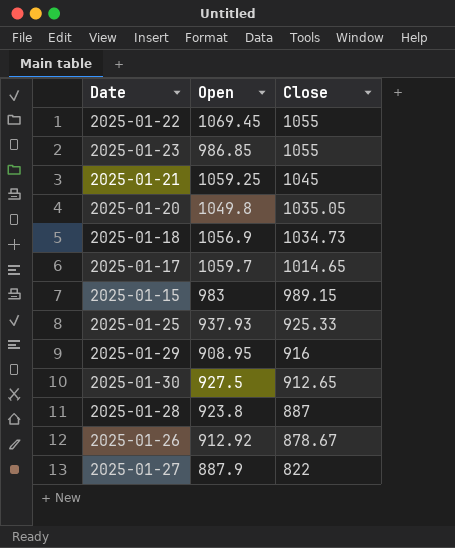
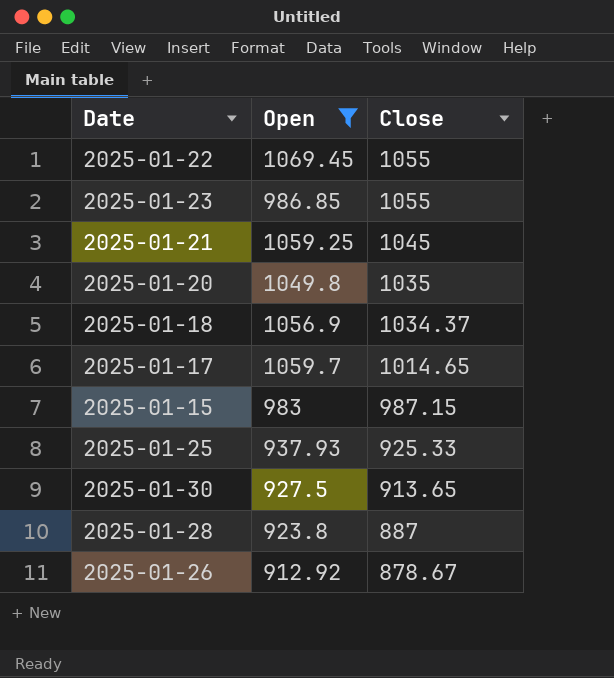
filter: none -> Open >= 912.92
2025-01-20 | Close: 1035.05 -> 1035
2025-01-18 | Close: 1034.73 -> 1034.37
2025-01-15 | Close: 989.15 -> 987.15
2025-01-30 | Close: 912.65 -> 913.65

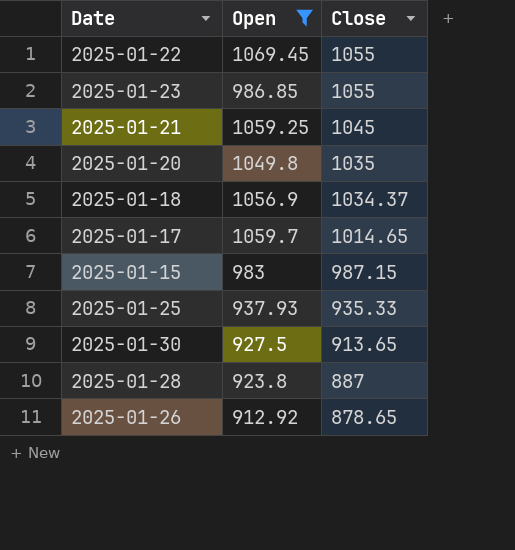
2025-01-25 | Close: 925.33 -> 935.33
2025-01-26 | Close: 878.67 -> 878.65

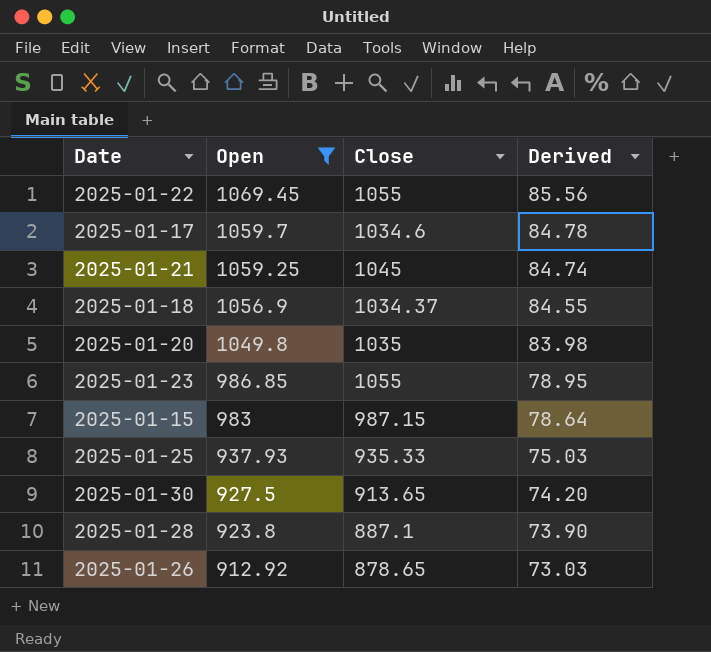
row order: Close descending -> Open descending
column Derived | formula: none -> [Open] * 0.08
2025-01-17 | Close: 1014.65 -> 1034.6
2025-01-28 | Close: 887 -> 887.1

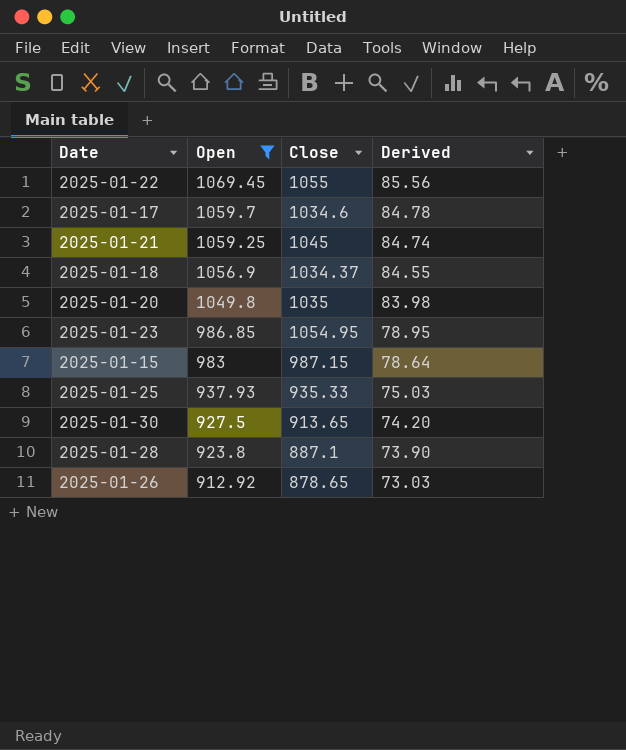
2025-01-23 | Close: 1055 -> 1054.95

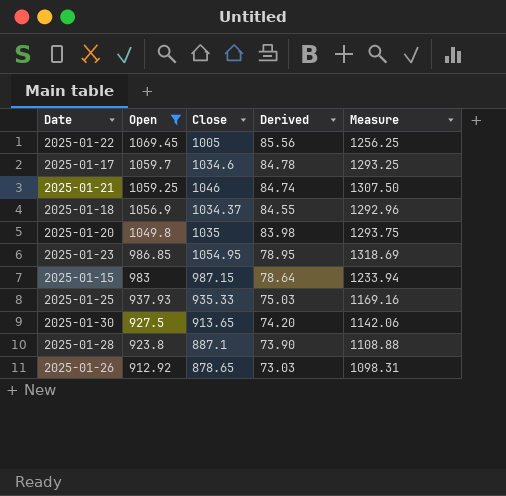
column Measure | formula: none -> [Close] * 1.25
2025-01-22 | Close: 1055 -> 1005
2025-01-21 | Close: 1045 -> 1046

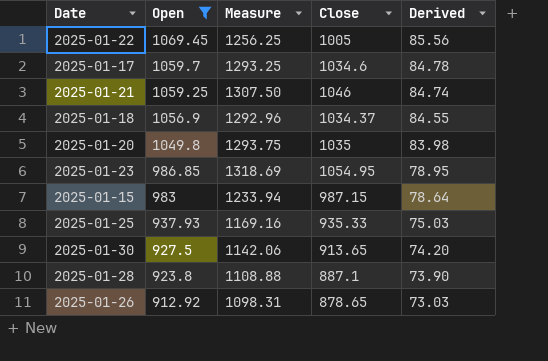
column Measure | position: 5 -> 3

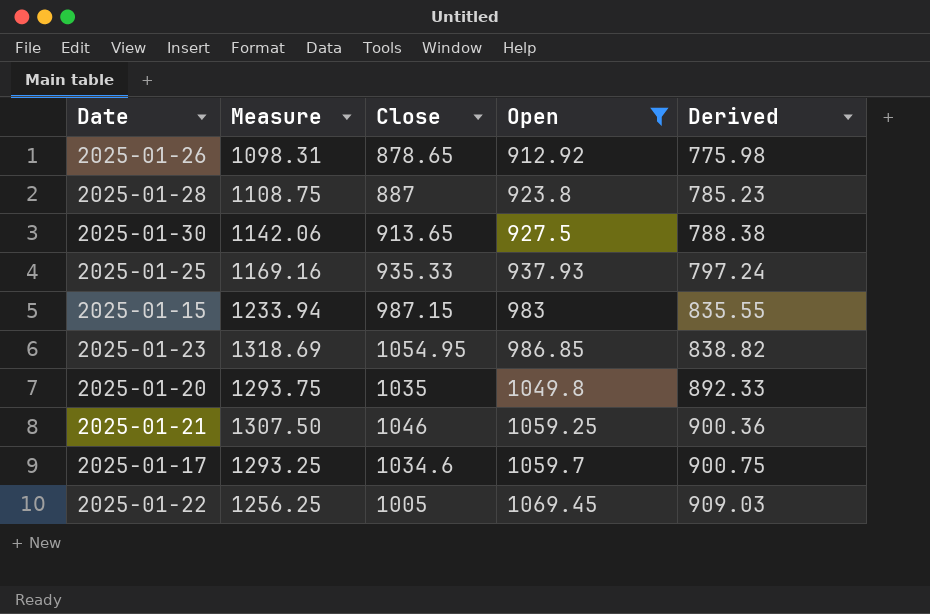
row order: Open descending -> Open ascending
column Open | position: 2 -> 4
column Derived | formula: [Open] * 0.08 -> [Open] * 0.85
row 2025-01-18: 1056.9 | 1292.96 | 1034.37 | 84.55 -> none
2025-01-28 | Measure: 1108.88 -> 1108.75
2025-01-28 | Close: 887.1 -> 887

